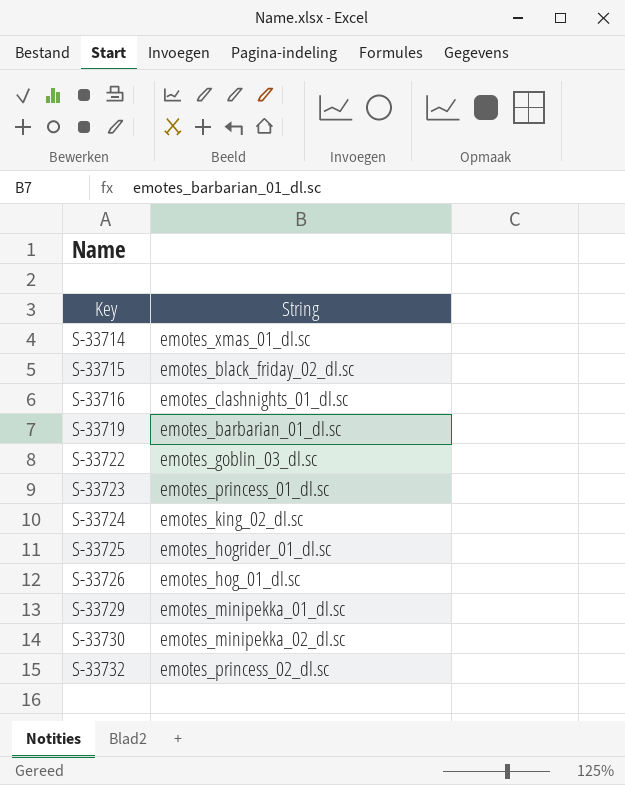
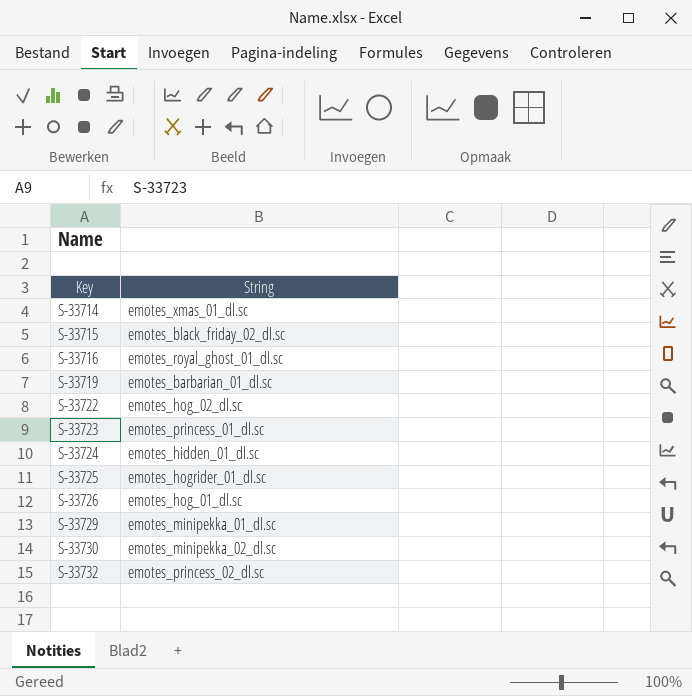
S-33716 | String: emotes_clashnights_01_dl.sc -> emotes_royal_ghost_01_dl.sc
S-33722 | String: emotes_goblin_03_dl.sc -> emotes_hog_02_dl.sc
S-33724 | String: emotes_king_02_dl.sc -> emotes_hidden_01_dl.sc

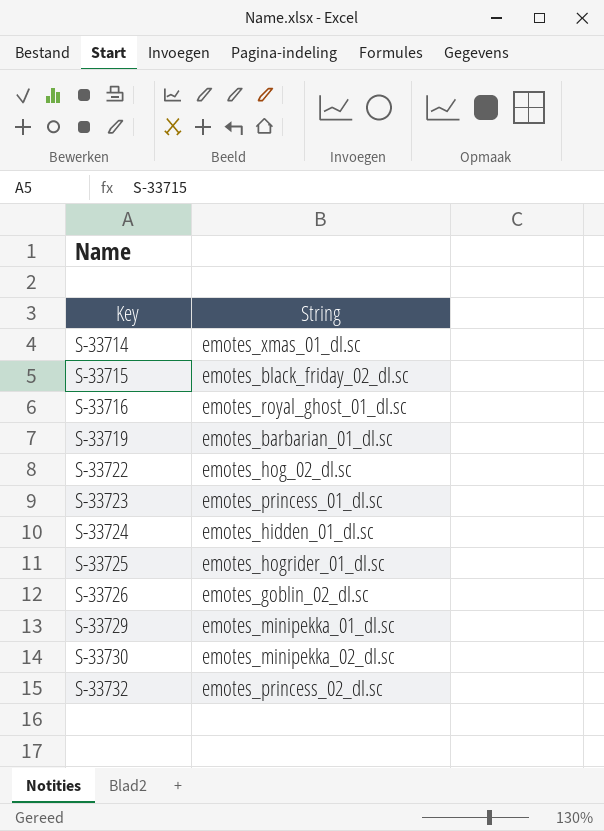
S-33726 | String: emotes_hog_01_dl.sc -> emotes_goblin_02_dl.sc

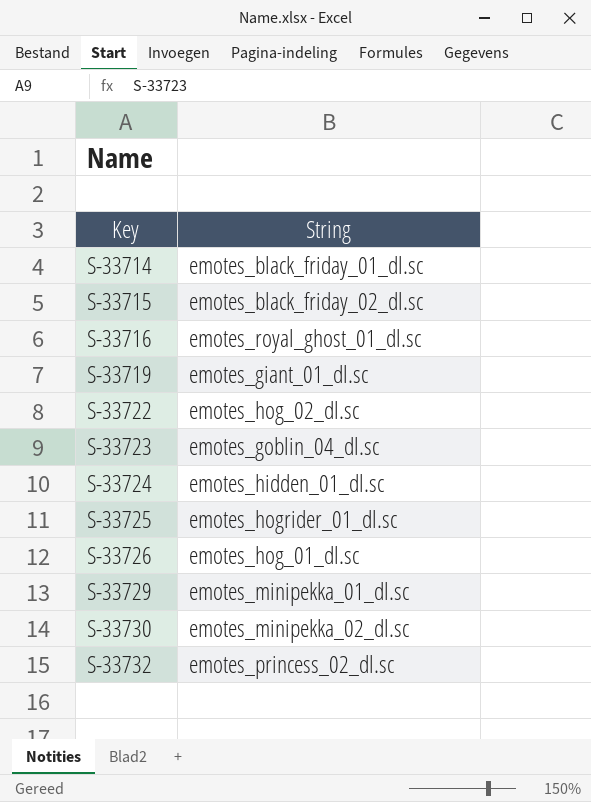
S-33714 | String: emotes_xmas_01_dl.sc -> emotes_black_friday_01_dl.sc
S-33719 | String: emotes_barbarian_01_dl.sc -> emotes_giant_01_dl.sc
S-33723 | String: emotes_princess_01_dl.sc -> emotes_goblin_04_dl.sc
S-33726 | String: emotes_goblin_02_dl.sc -> emotes_hog_01_dl.sc

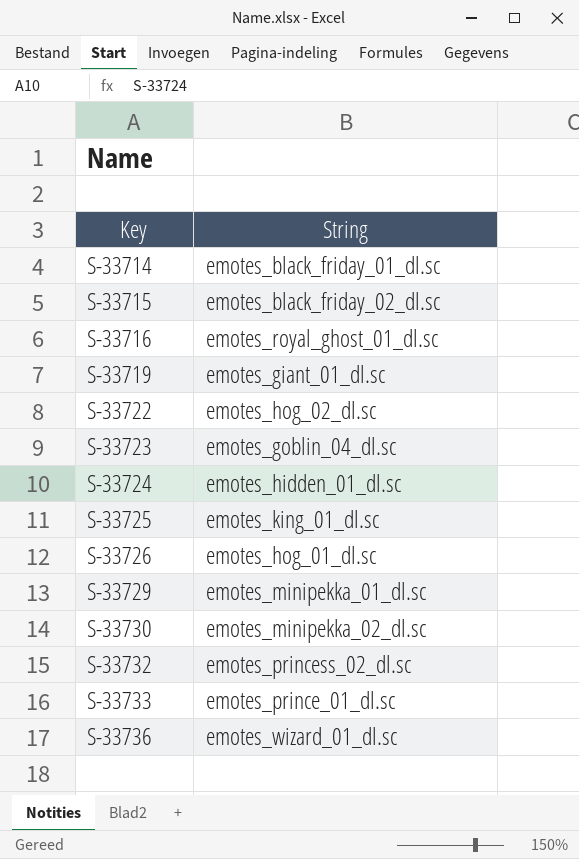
S-33725 | String: emotes_hogrider_01_dl.sc -> emotes_king_01_dl.sc
row S-33733: none -> emotes_prince_01_dl.sc
row S-33736: none -> emotes_wizard_01_dl.sc

